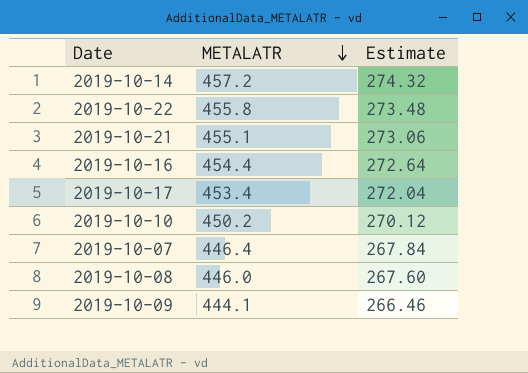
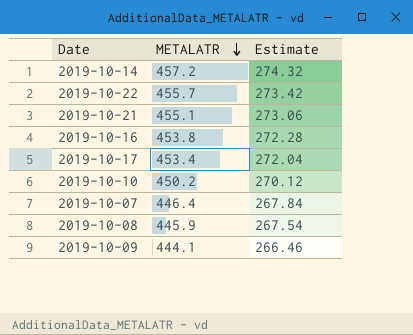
2019-10-22 | METALATR: 455.8 -> 455.7
2019-10-22 | Estimate: 273.48 -> 273.42
2019-10-16 | METALATR: 454.4 -> 453.8
2019-10-16 | Estimate: 272.64 -> 272.28
2019-10-08 | METALATR: 446.0 -> 445.9
2019-10-08 | Estimate: 267.60 -> 267.54

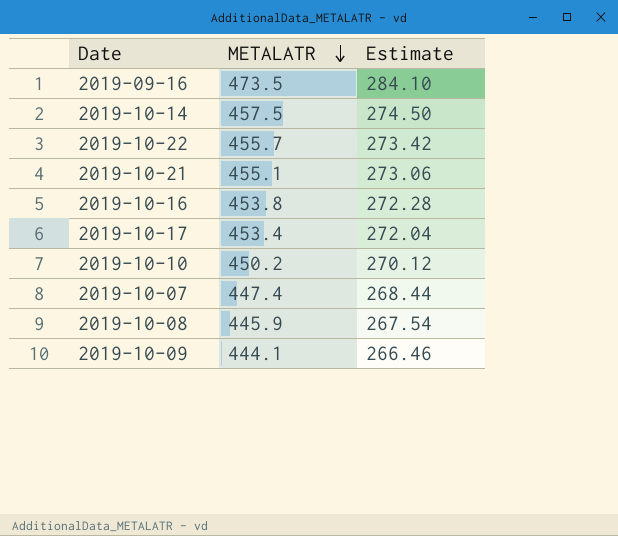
row 2019-09-16: none -> 473.5 | 284.10
2019-10-14 | METALATR: 457.2 -> 457.5
2019-10-14 | Estimate: 274.32 -> 274.50
2019-10-07 | METALATR: 446.4 -> 447.4
2019-10-07 | Estimate: 267.84 -> 268.44

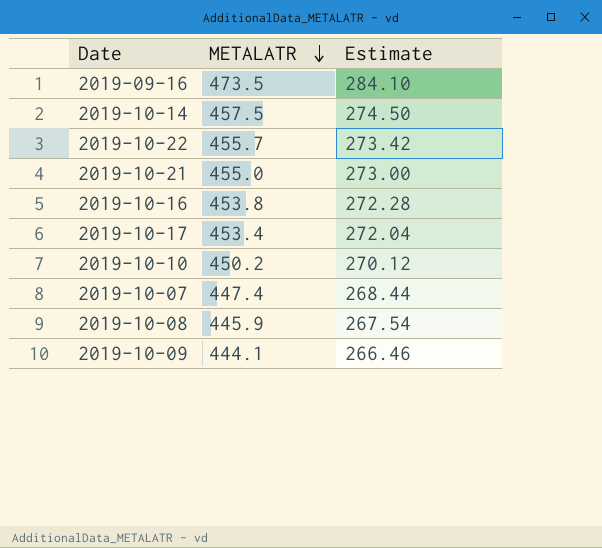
2019-10-21 | METALATR: 455.1 -> 455.0
2019-10-21 | Estimate: 273.06 -> 273.00

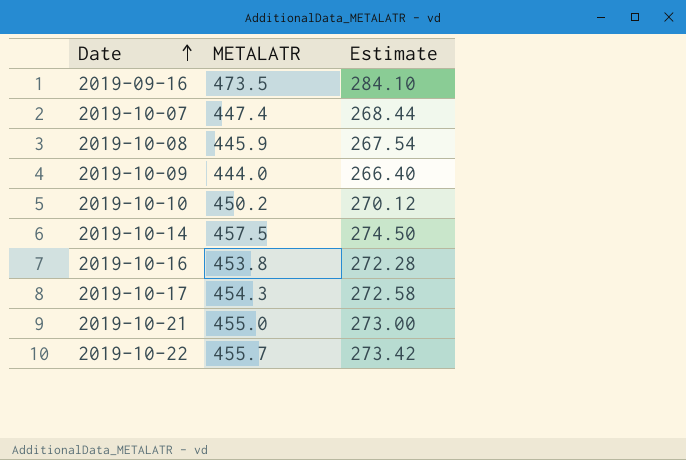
row order: METALATR descending -> Date ascending
2019-10-09 | METALATR: 444.1 -> 444.0
2019-10-09 | Estimate: 266.46 -> 266.40
2019-10-17 | METALATR: 453.4 -> 454.3
2019-10-17 | Estimate: 272.04 -> 272.58

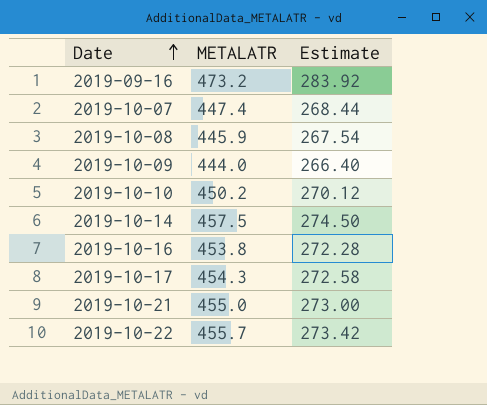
2019-09-16 | METALATR: 473.5 -> 473.2
2019-09-16 | Estimate: 284.10 -> 283.92

